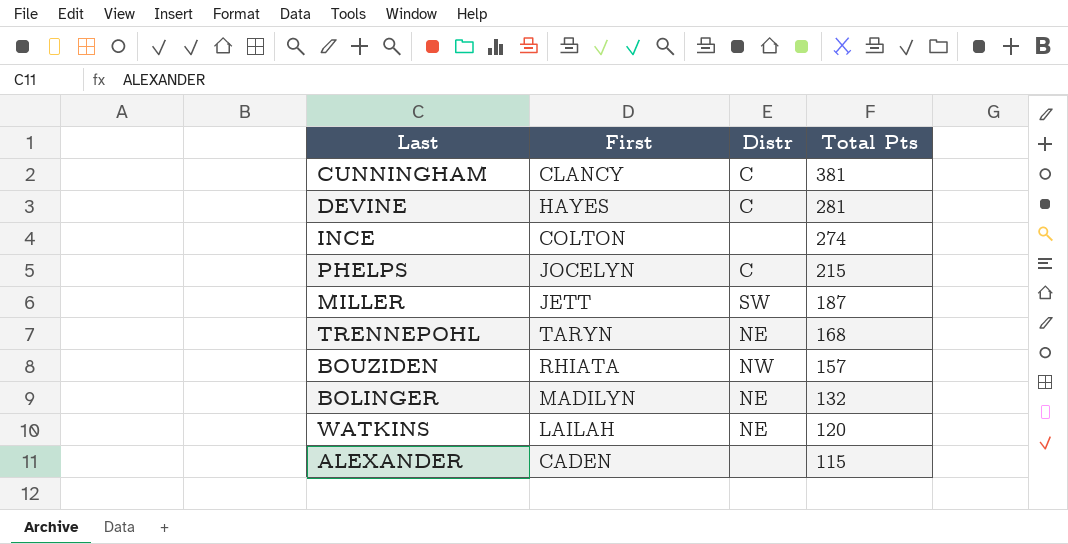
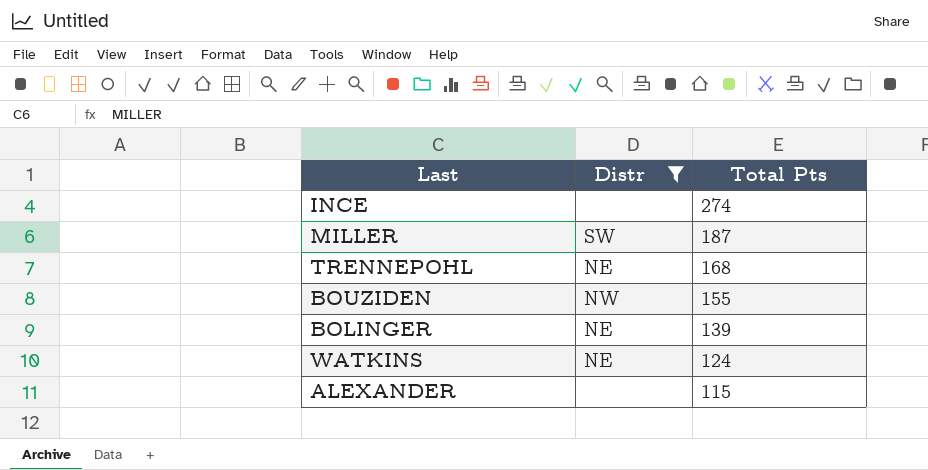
filter: none -> Distr != C
column First | position: 2 -> none
BOUZIDEN | Total Pts: 157 -> 155
BOLINGER | Total Pts: 132 -> 139
WATKINS | Total Pts: 120 -> 124

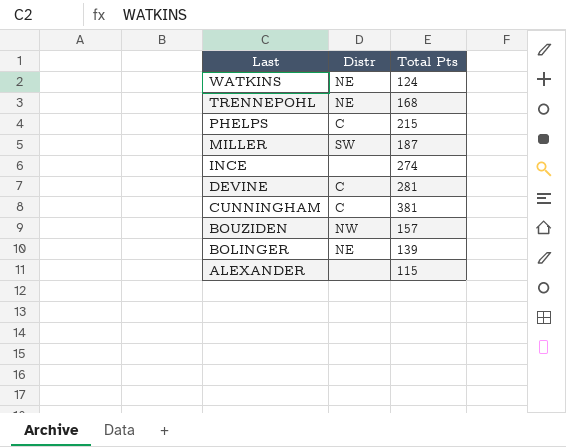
filter: Distr != C -> none
row order: Total Pts descending -> Last descending
BOUZIDEN | Total Pts: 155 -> 157

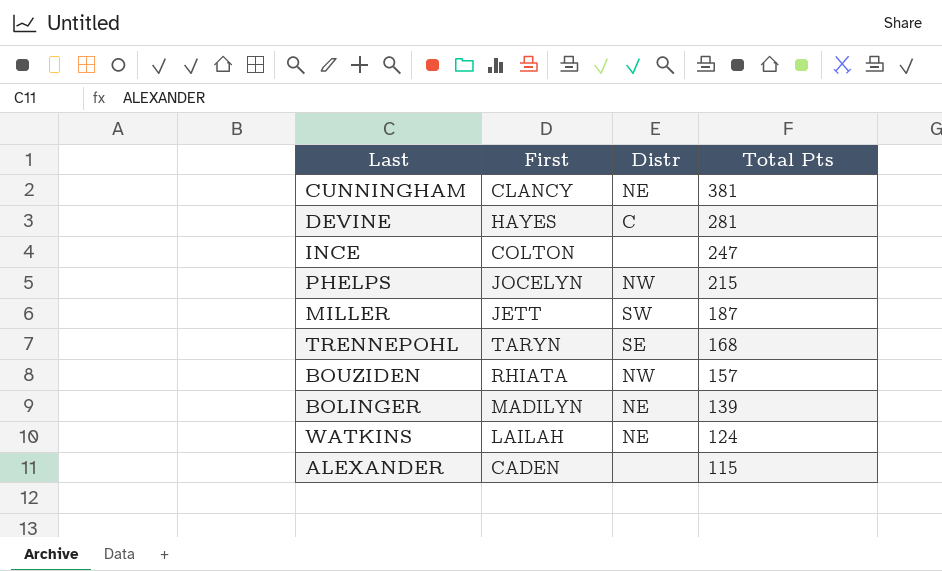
row order: Last descending -> Total Pts descending
column First | position: none -> 2
CUNNINGHAM | Distr: C -> NE
INCE | Total Pts: 274 -> 247
PHELPS | Distr: C -> NW
TRENNEPOHL | Distr: NE -> SE

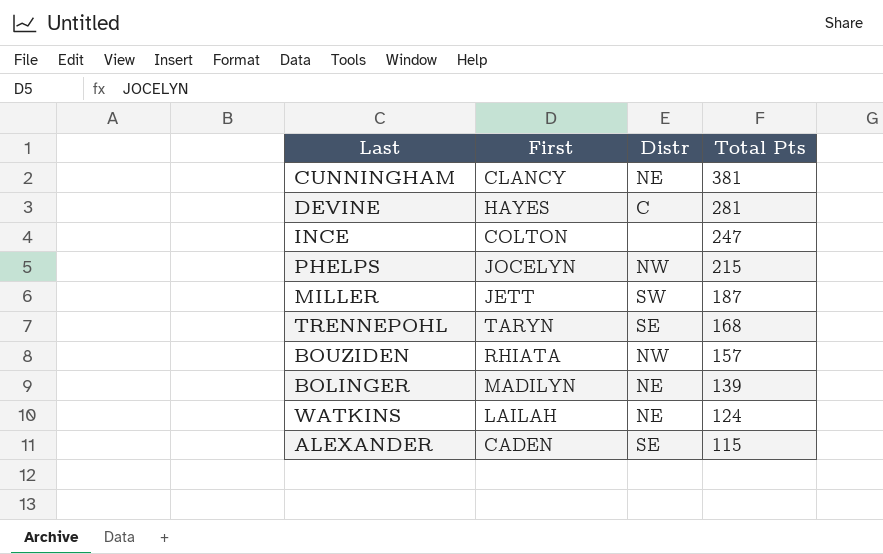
ALEXANDER | Distr: none -> SE

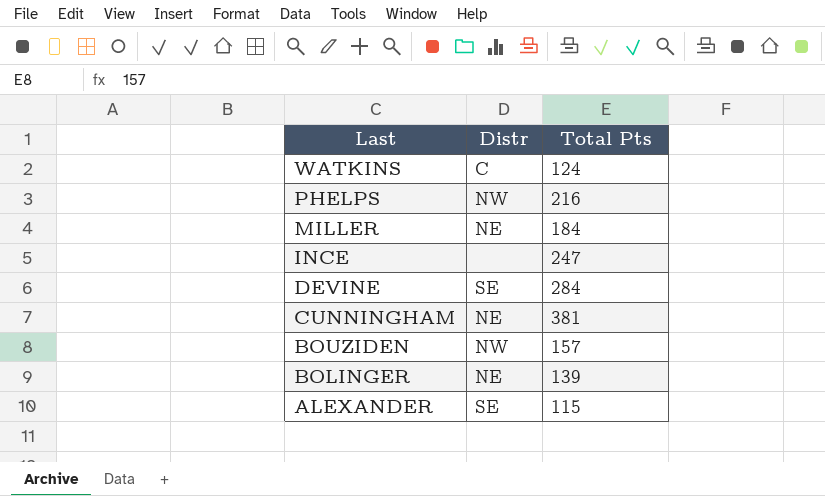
row order: Total Pts descending -> Last descending
column First | position: 2 -> none
row TRENNEPOHL: TARYN | SE | 168 -> none
WATKINS | Distr: NE -> C
PHELPS | Total Pts: 215 -> 216
MILLER | Distr: SW -> NE
MILLER | Total Pts: 187 -> 184
DEVINE | Distr: C -> SE
DEVINE | Total Pts: 281 -> 284

